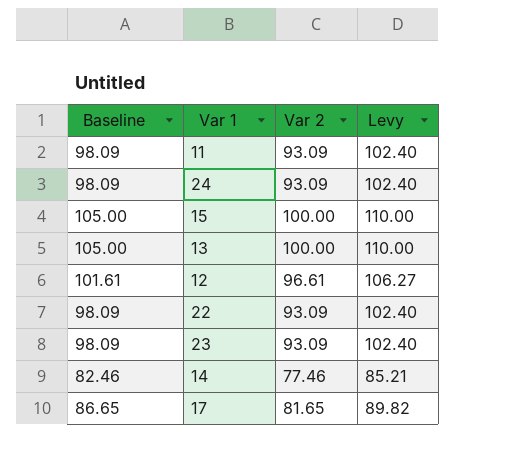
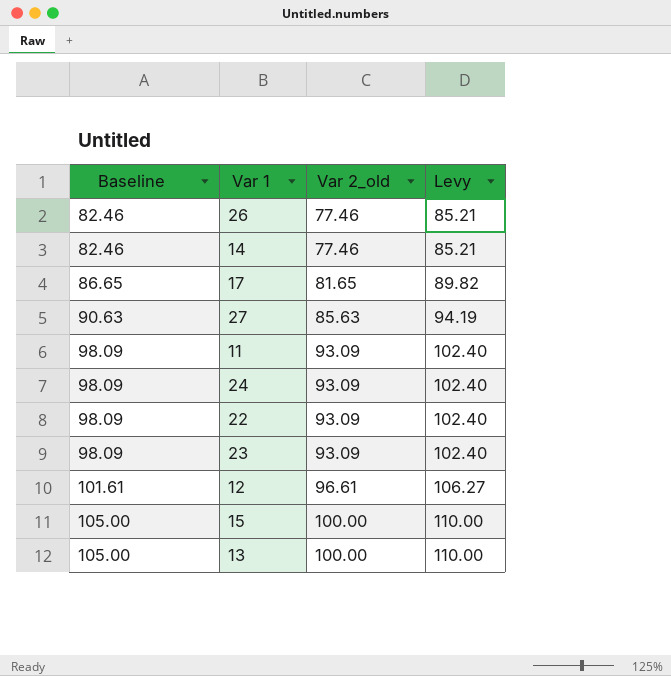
row order: none -> Baseline ascending
column name: Var 2 -> Var 2_old
row 26: none -> 82.46 | 77.46 | 85.21
row 27: none -> 90.63 | 85.63 | 94.19

